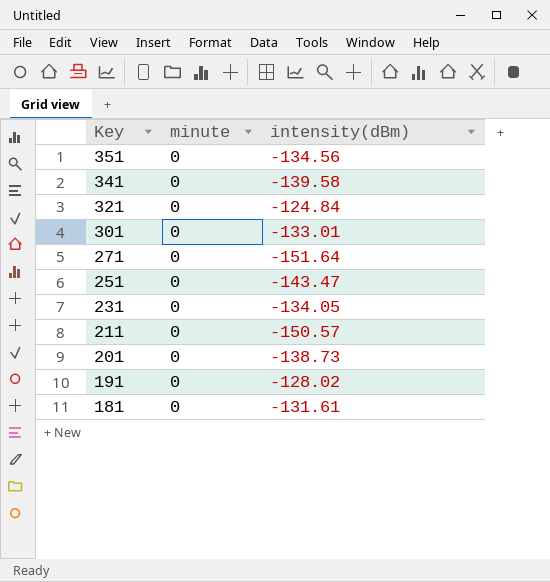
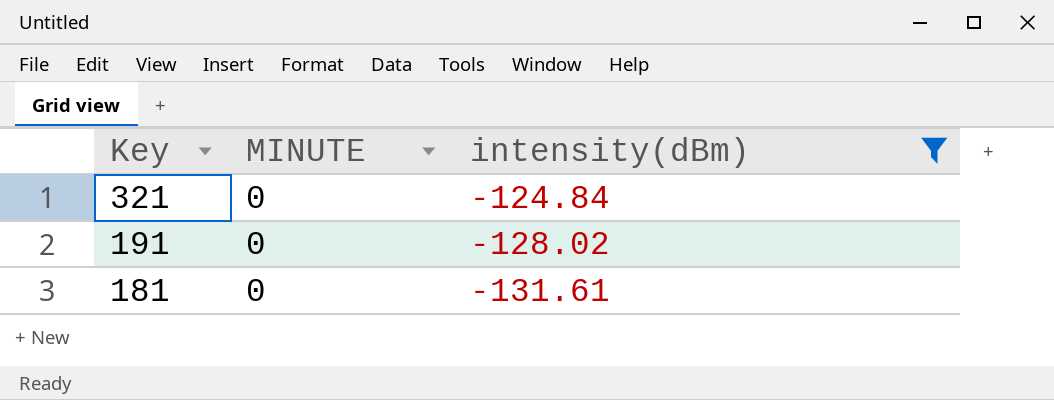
filter: none -> intensity(dBm) >= -131.61
column name: minute -> MINUTE

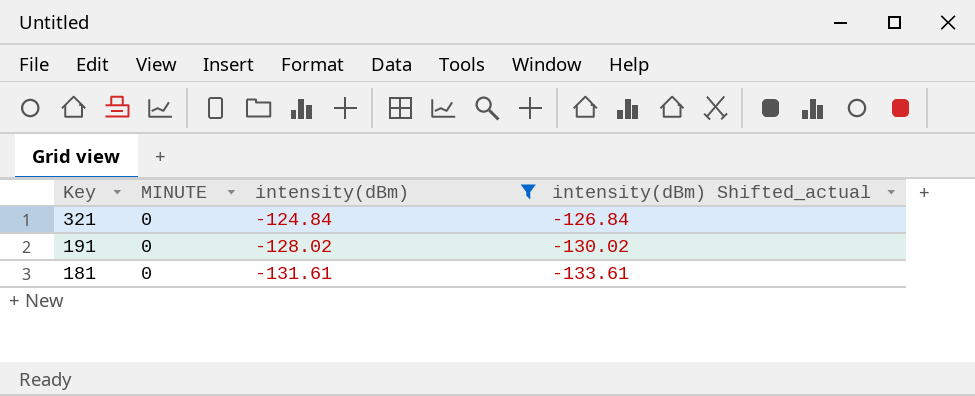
column intensity(dBm) Shifted_actual | formula: none -> [intensity(dBm)] - 2

